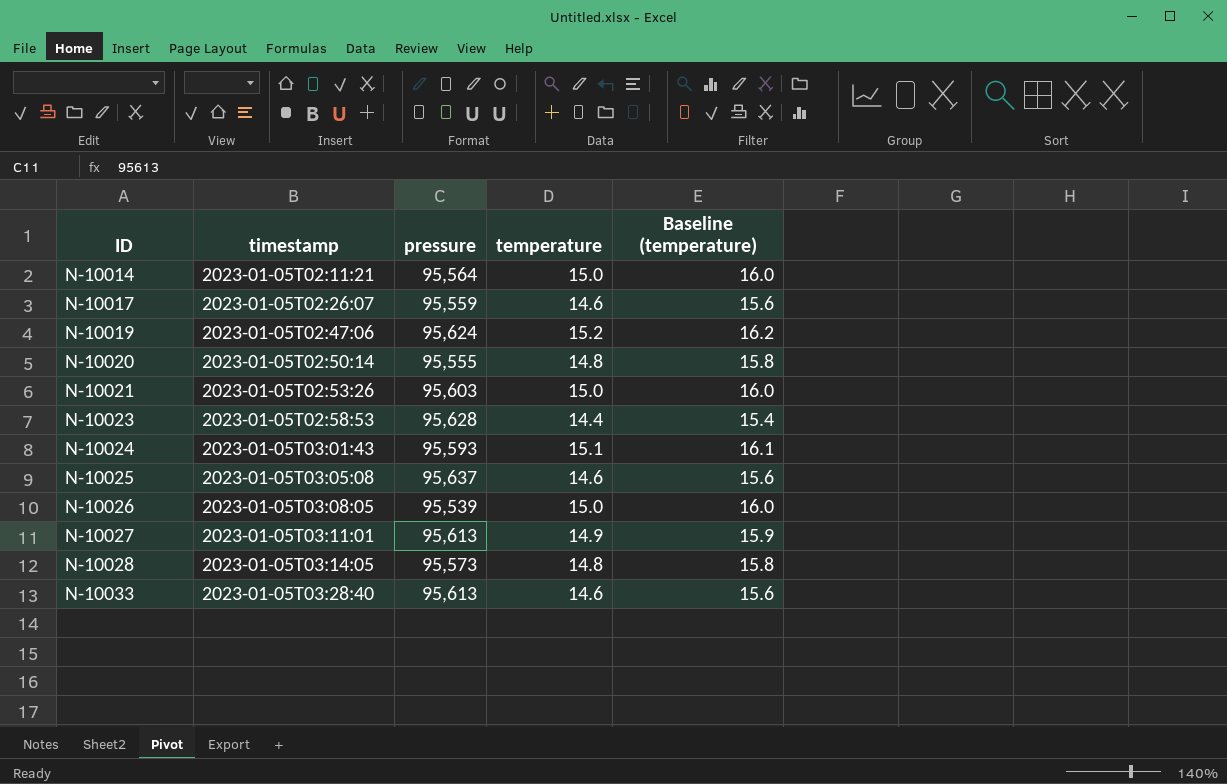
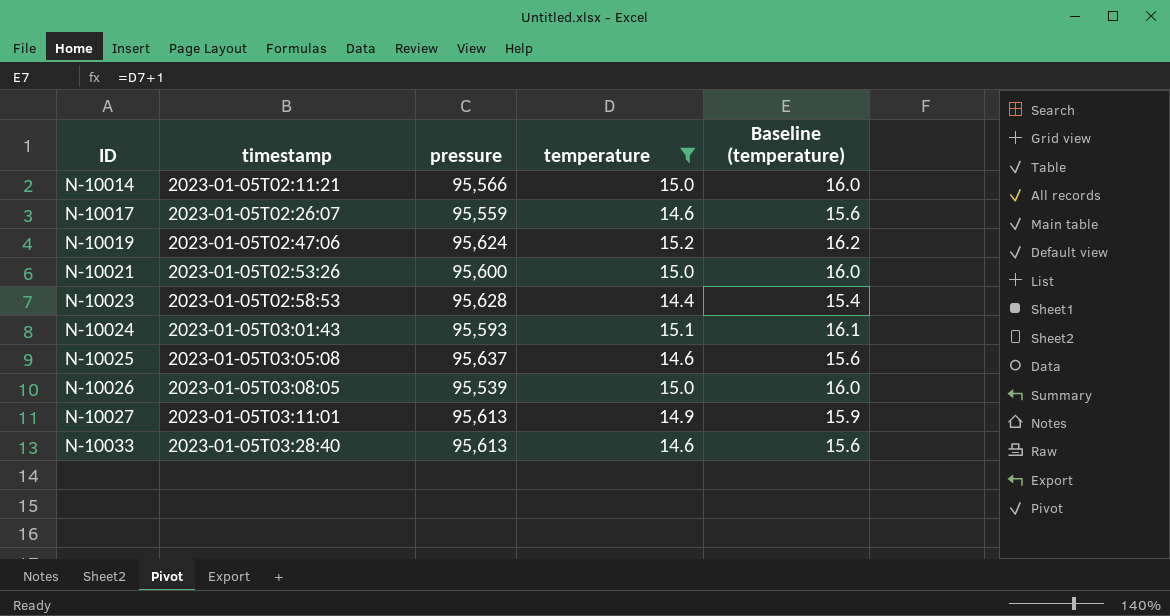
filter: none -> temperature != 14.8
N-10014 | pressure: 95,564 -> 95,566
N-10021 | pressure: 95,603 -> 95,600

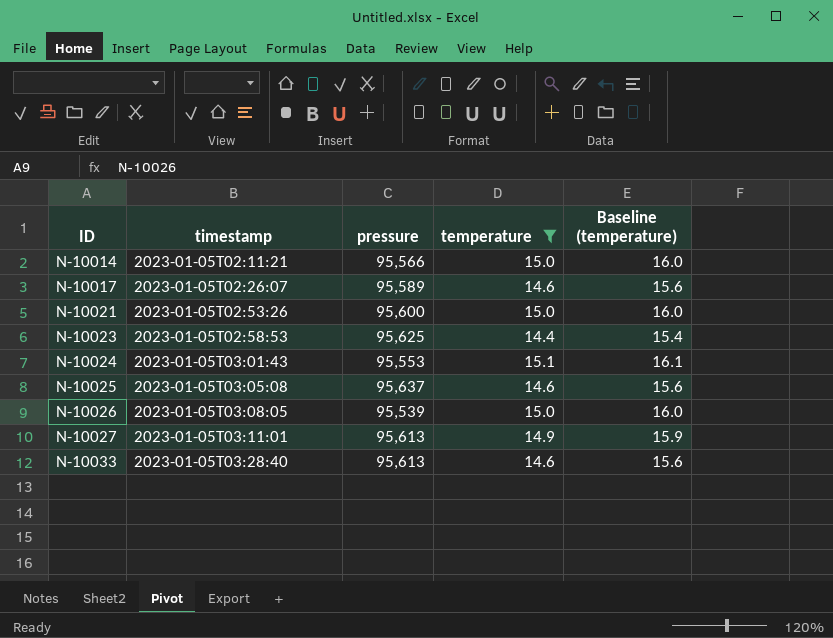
row N-10019: 2023-01-05T02:47:06 | 95,624 | 15.2 | 16.2 -> none
N-10017 | pressure: 95,559 -> 95,589
N-10023 | pressure: 95,628 -> 95,625
N-10024 | pressure: 95,593 -> 95,553

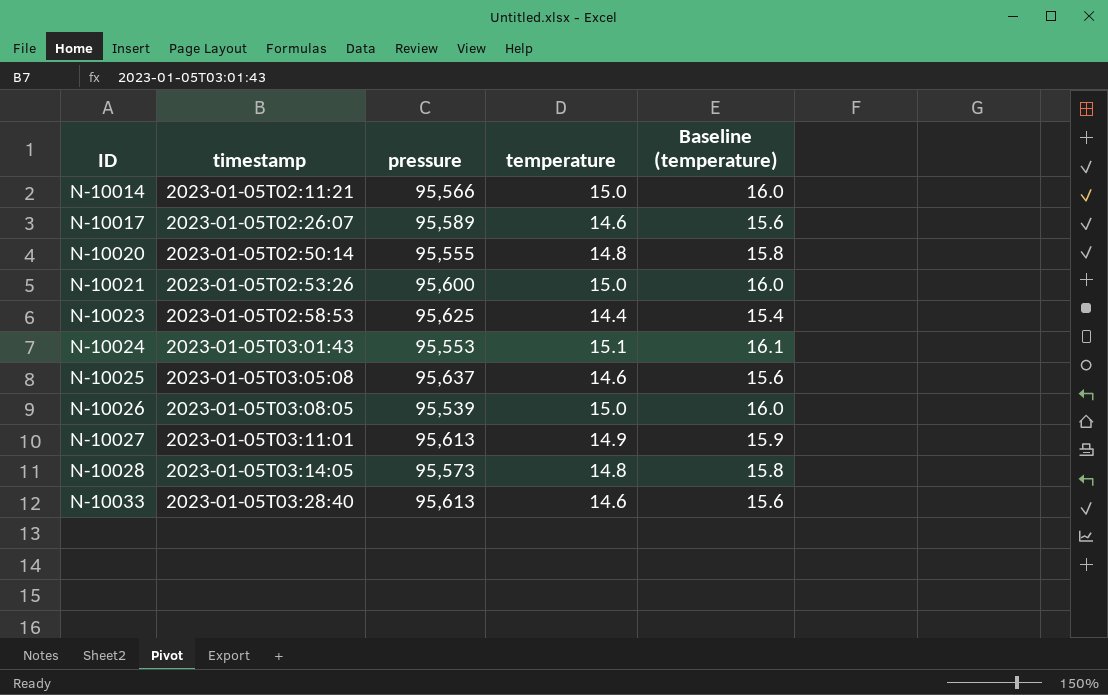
filter: temperature != 14.8 -> none

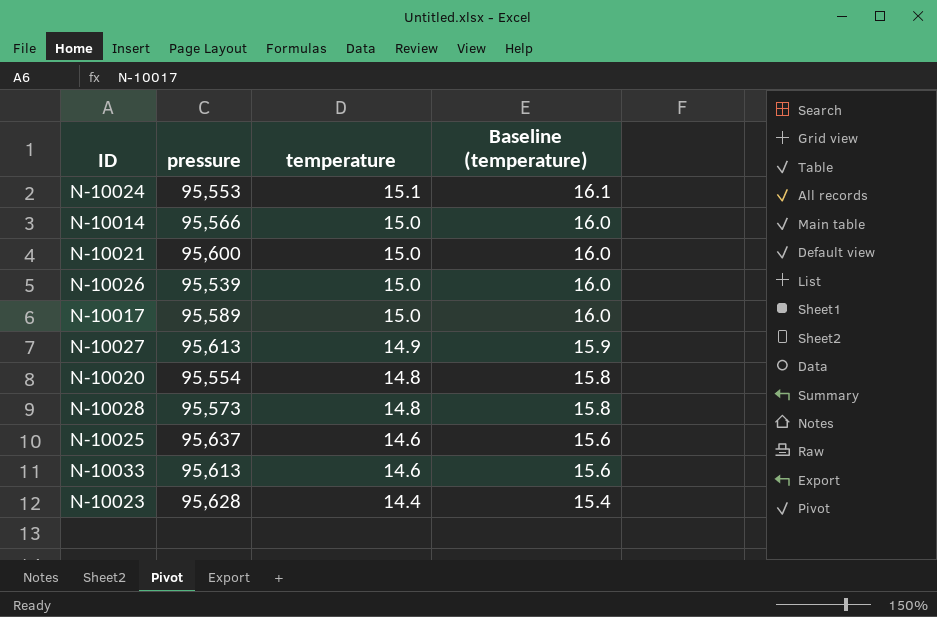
row order: ID ascending -> temperature descending
column timestamp | position: 2 -> none
N-10017 | temperature: 14.6 -> 15.0
N-10017 | Baseline (temperature): 15.6 -> 16.0
N-10020 | pressure: 95,555 -> 95,554
N-10023 | pressure: 95,625 -> 95,628

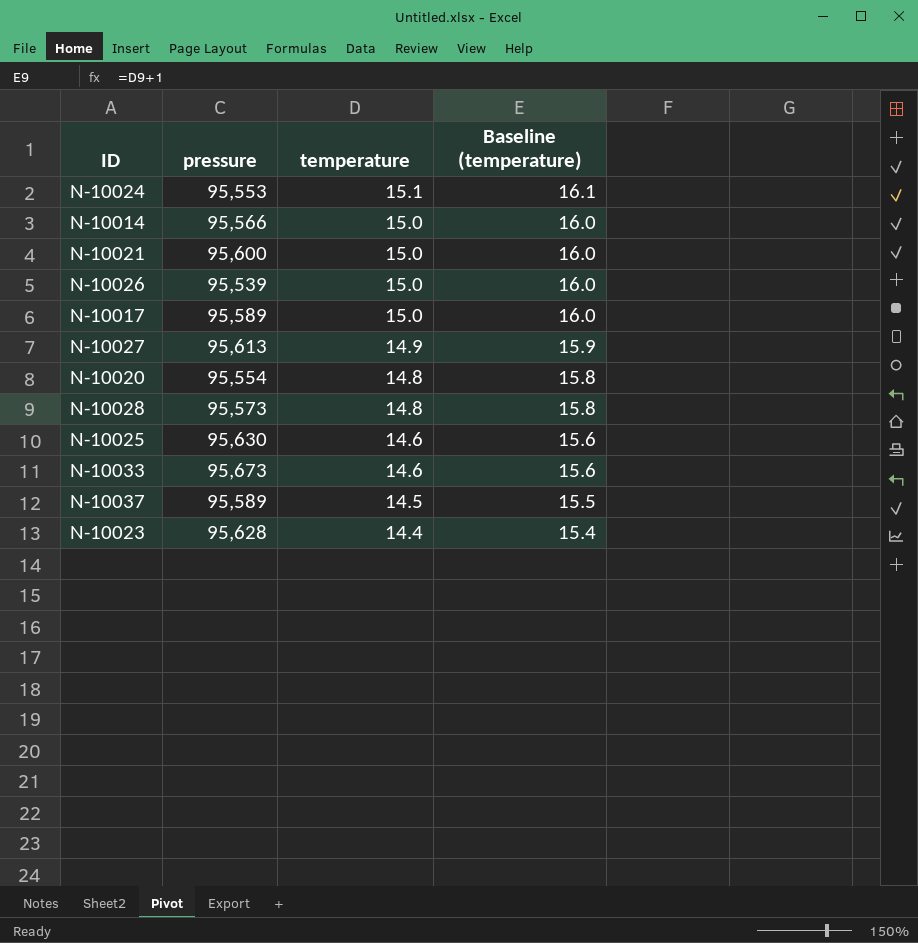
N-10025 | pressure: 95,637 -> 95,630
N-10033 | pressure: 95,613 -> 95,673
row N-10037: none -> 95,589 | 14.5 | 15.5

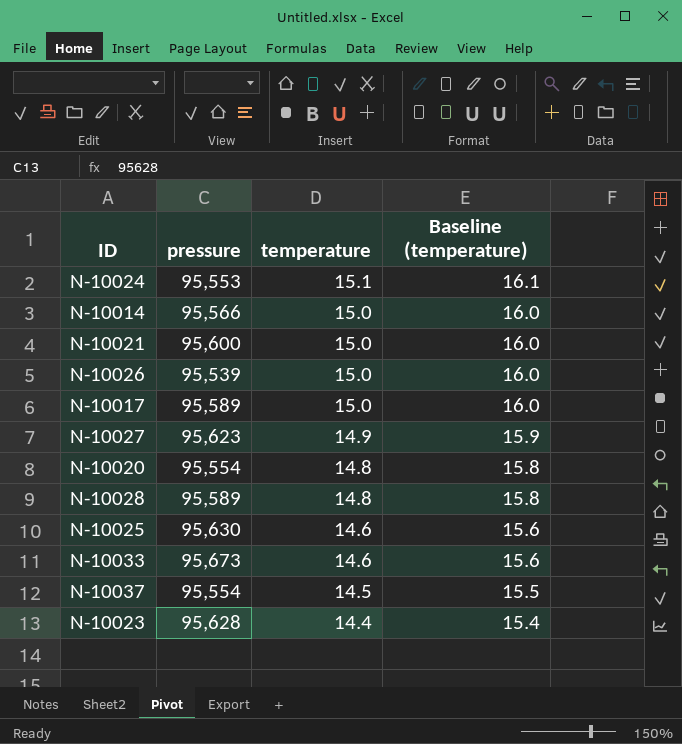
N-10027 | pressure: 95,613 -> 95,623
N-10028 | pressure: 95,573 -> 95,589
N-10037 | pressure: 95,589 -> 95,554

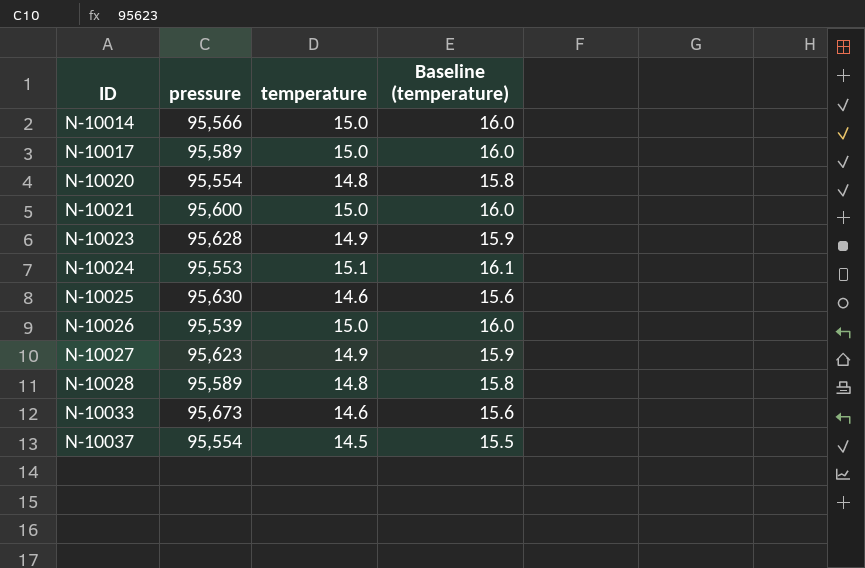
row order: temperature descending -> ID ascending
N-10023 | temperature: 14.4 -> 14.9
N-10023 | Baseline (temperature): 15.4 -> 15.9

